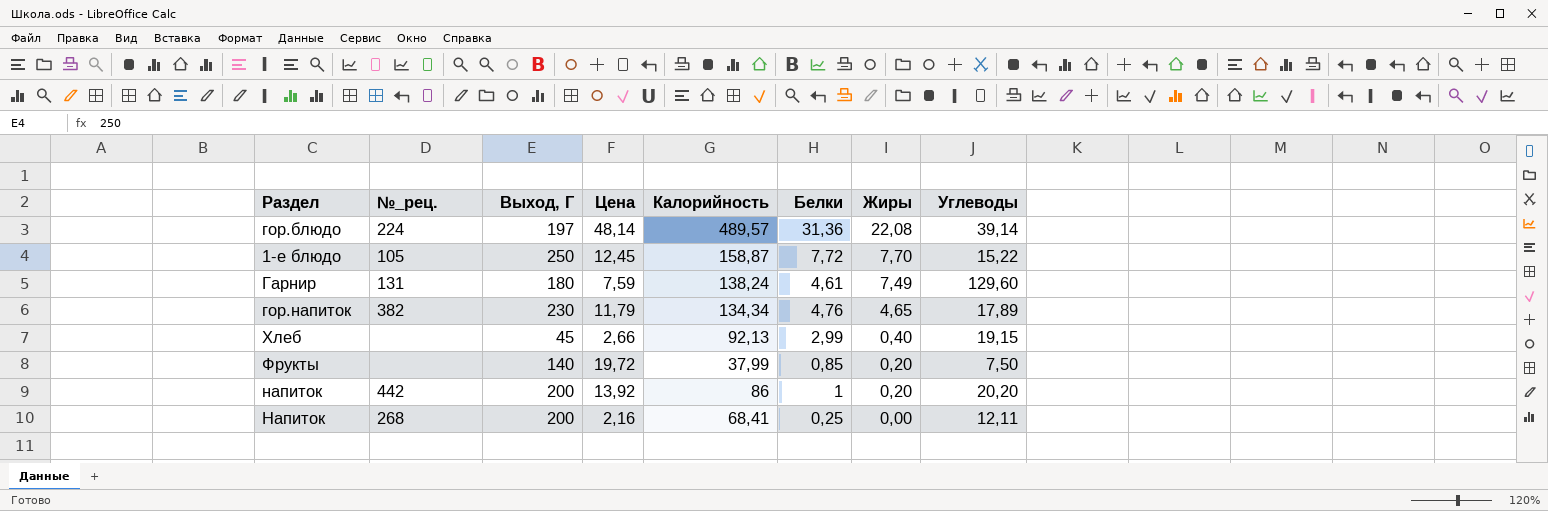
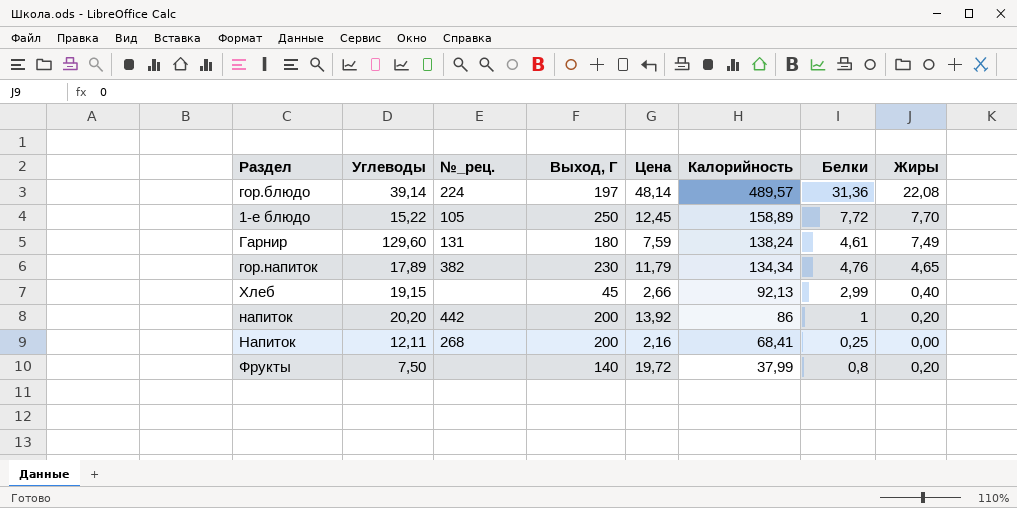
row order: Жиры descending -> Калорийность descending
column Углеводы | position: 8 -> 2
1-е блюдо | Калорийность: 158,87 -> 158,89
Фрукты | Белки: 0,85 -> 0,8

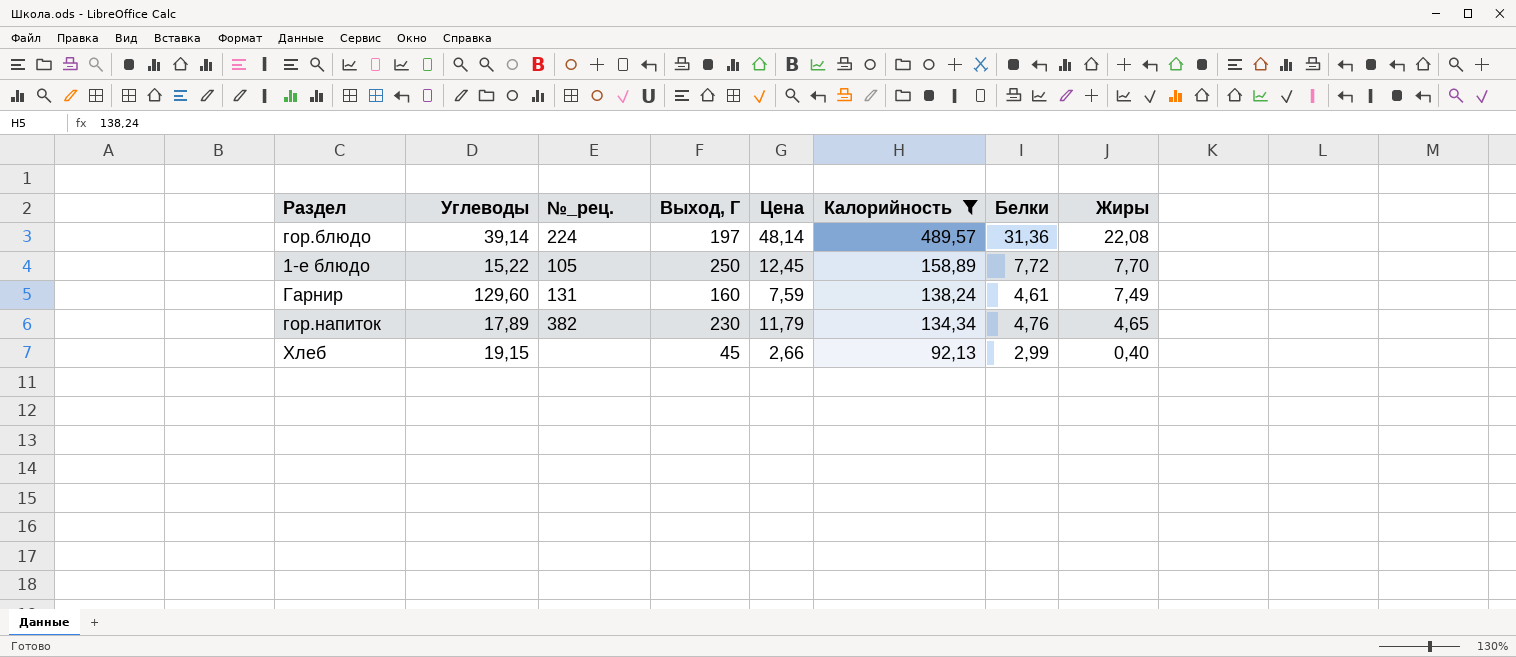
filter: none -> Калорийность >= 92,13
Гарнир | Выход, Г: 180 -> 160

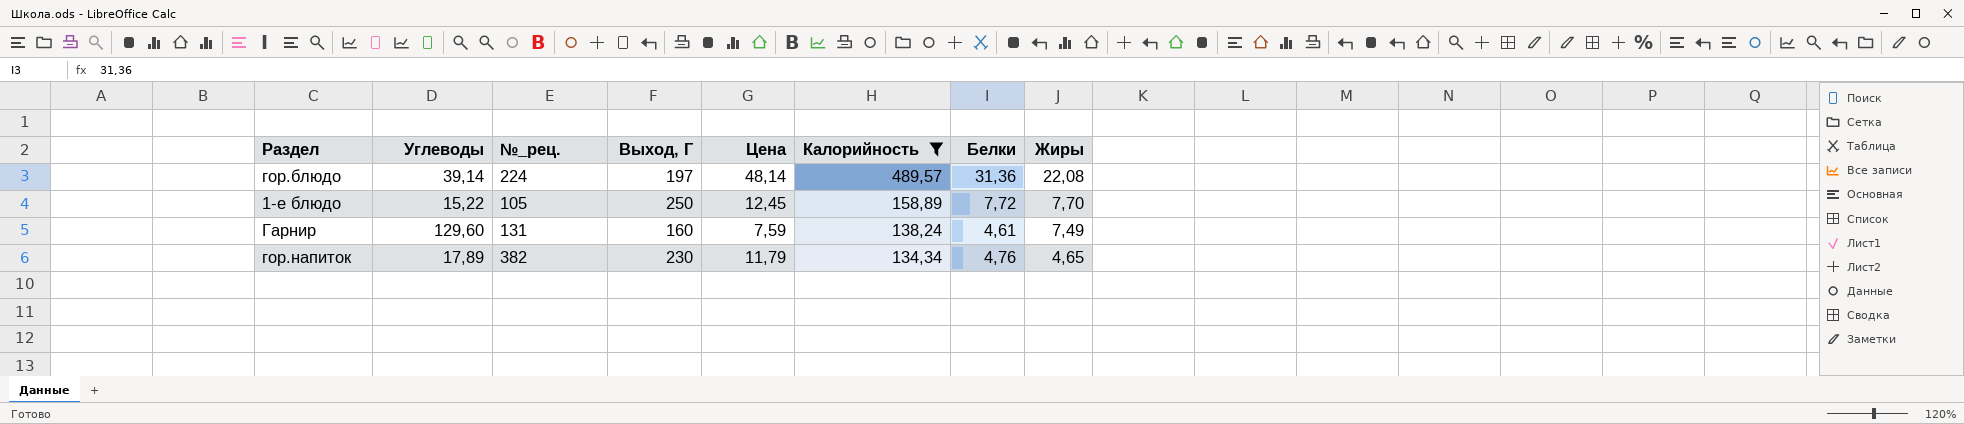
row Хлеб: 19,15 | none | 45 | 2,66 | 92,13 | 2,99 | 0,40 -> none

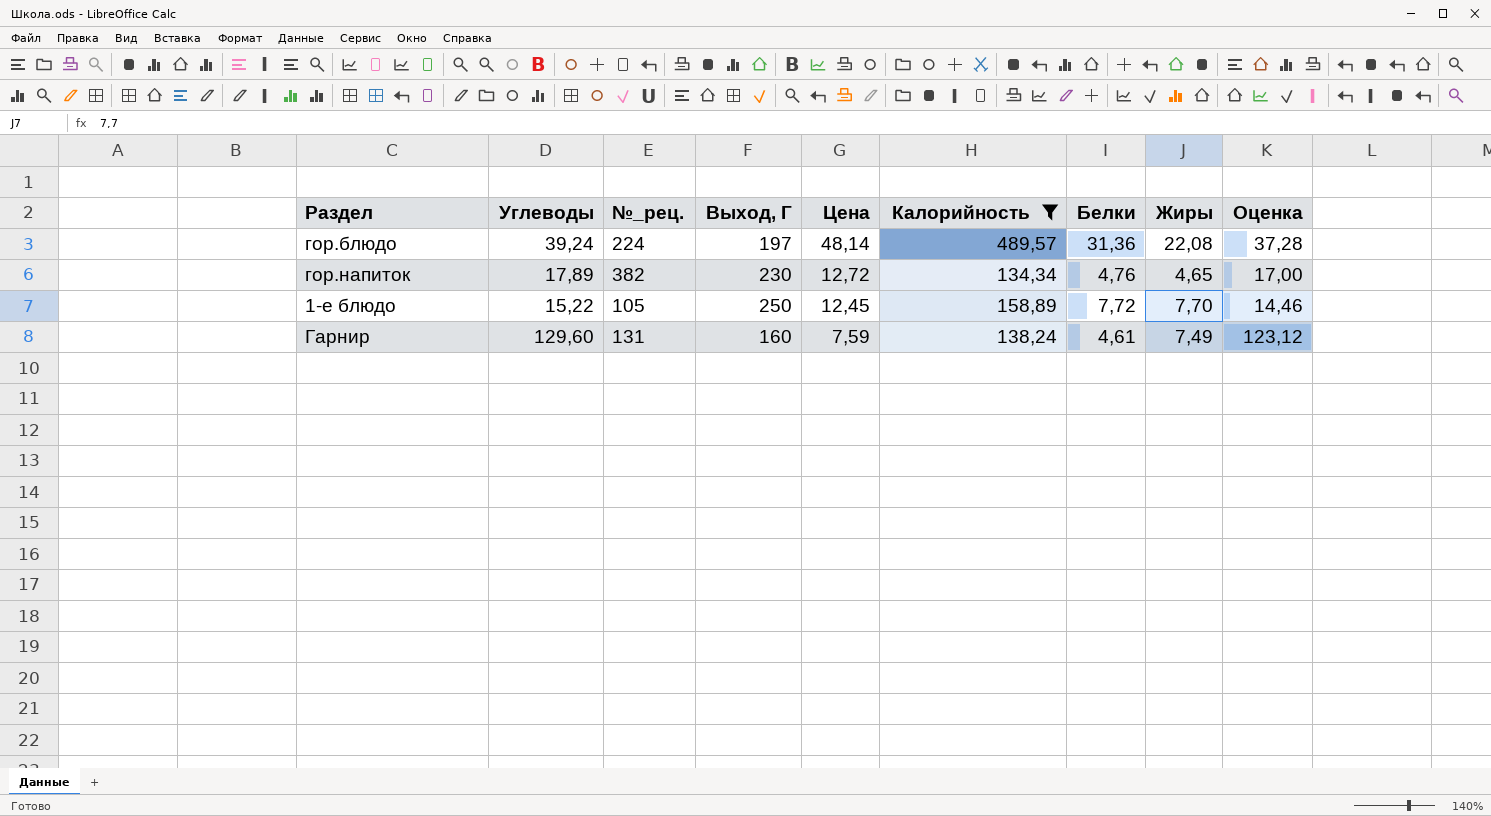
row order: Калорийность descending -> Цена descending
column Оценка | formula: none -> [Углеводы] * 0,95
гор.блюдо | Углеводы: 39,14 -> 39,24
гор.напиток | Цена: 11,79 -> 12,72

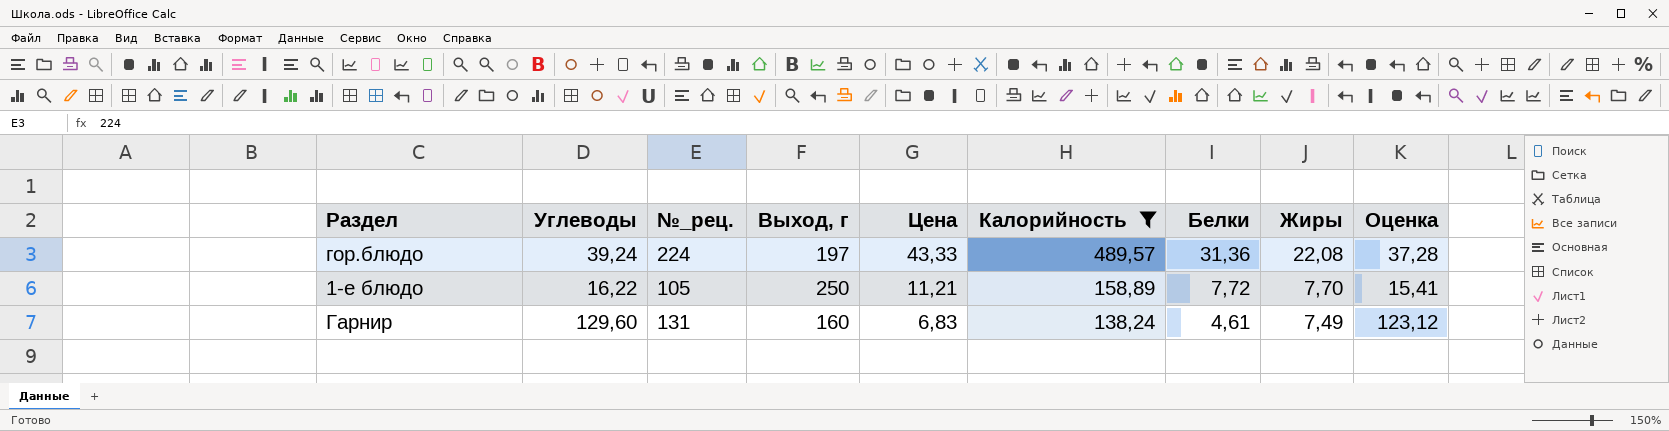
column name: Выход, Г -> Выход, г
row гор.напиток: 17,89 | 382 | 230 | 12,72 | 134,34 | 4,76 | 4,65 | 17,00 -> none
гор.блюдо | Цена: 48,14 -> 43,33
1-е блюдо | Углеводы: 15,22 -> 16,22
1-е блюдо | Цена: 12,45 -> 11,21
1-е блюдо | Оценка: 14,46 -> 15,41
Гарнир | Цена: 7,59 -> 6,83

